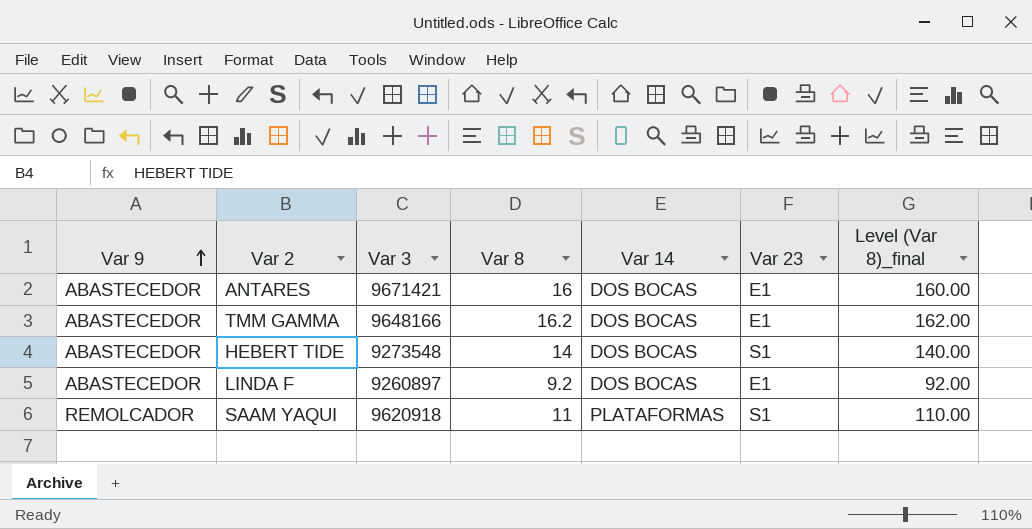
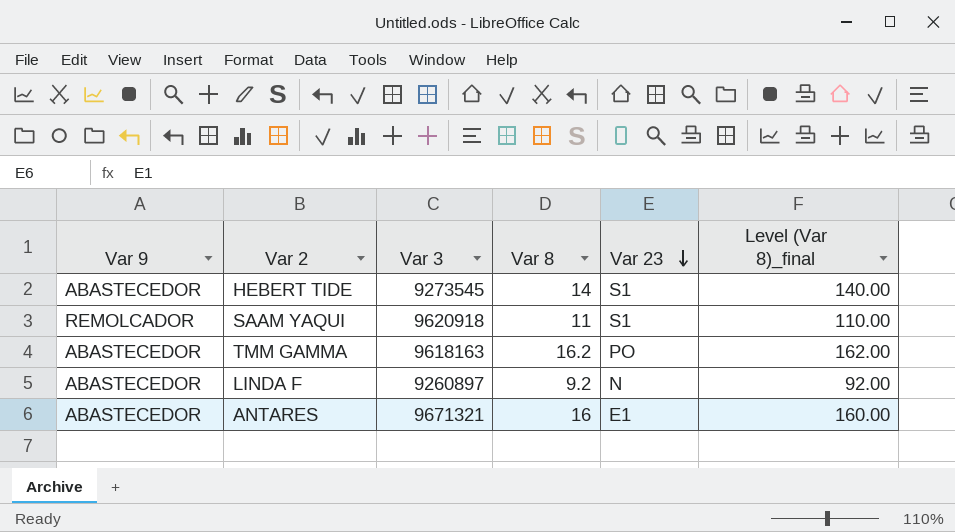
row order: Var 9 ascending -> Var 23 descending
column Var 14 | position: 5 -> none
HEBERT TIDE | Var 3: 9273548 -> 9273545
TMM GAMMA | Var 3: 9648166 -> 9618163
TMM GAMMA | Var 23: E1 -> PO
LINDA F | Var 23: E1 -> N
ANTARES | Var 3: 9671421 -> 9671321

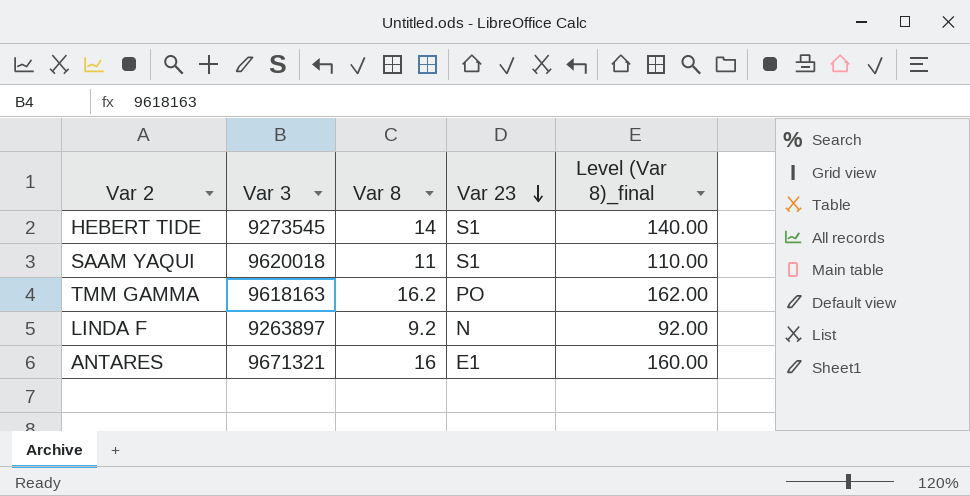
column Var 9 | position: 1 -> none
SAAM YAQUI | Var 3: 9620918 -> 9620018
LINDA F | Var 3: 9260897 -> 9263897

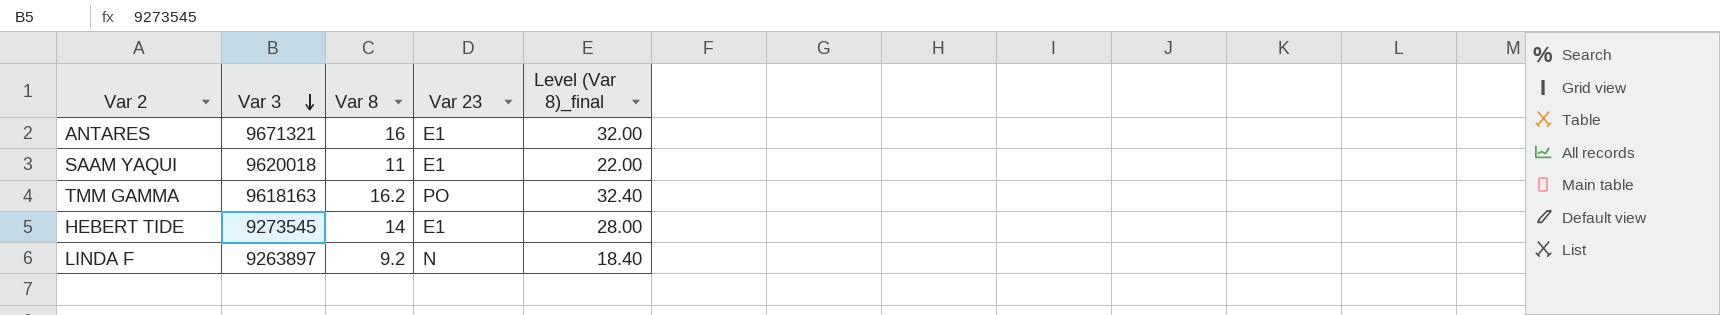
row order: Var 23 descending -> Var 3 descending
column Level (Var 8)_final | formula: [Var 8] * 10 -> [Var 8] * 2
SAAM YAQUI | Var 23: S1 -> E1
HEBERT TIDE | Var 23: S1 -> E1

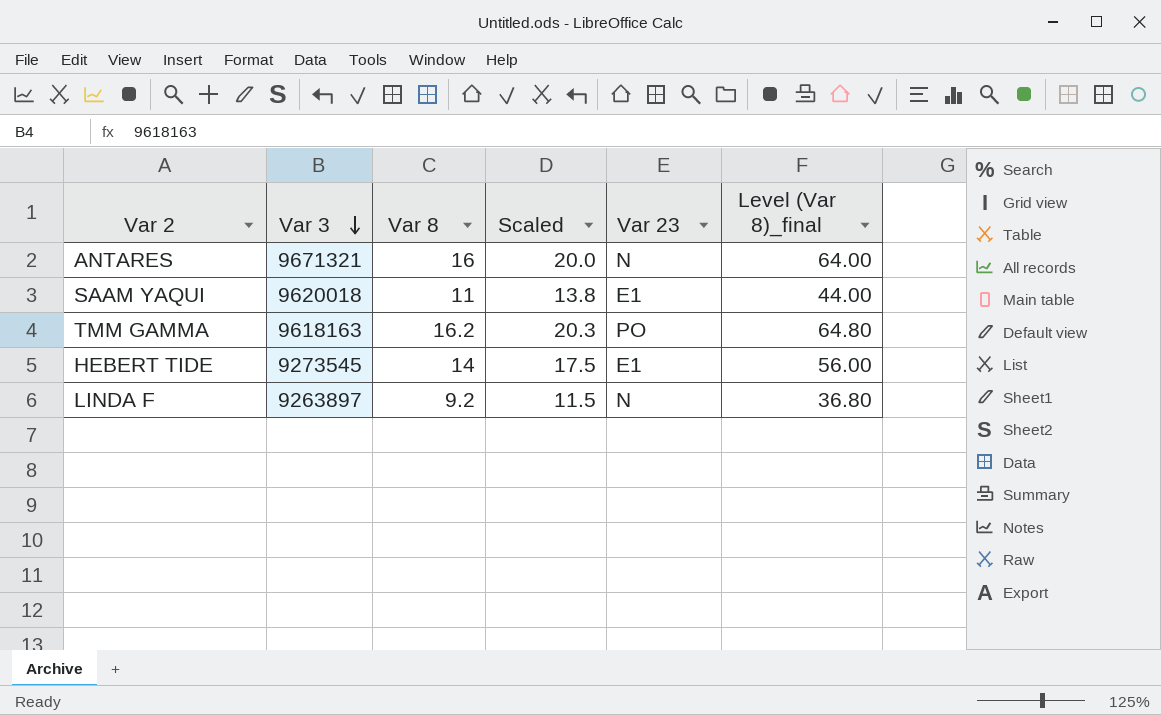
column Scaled | formula: none -> [Var 8] * 1.25
column Level (Var 8)_final | formula: [Var 8] * 2 -> [Var 8] * 4
ANTARES | Var 23: E1 -> N

